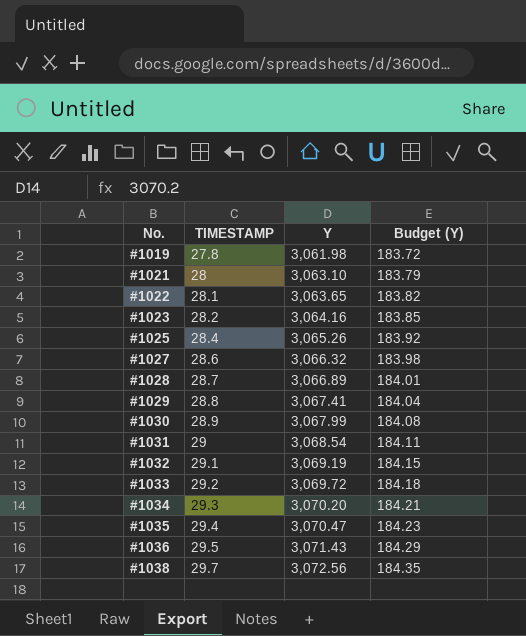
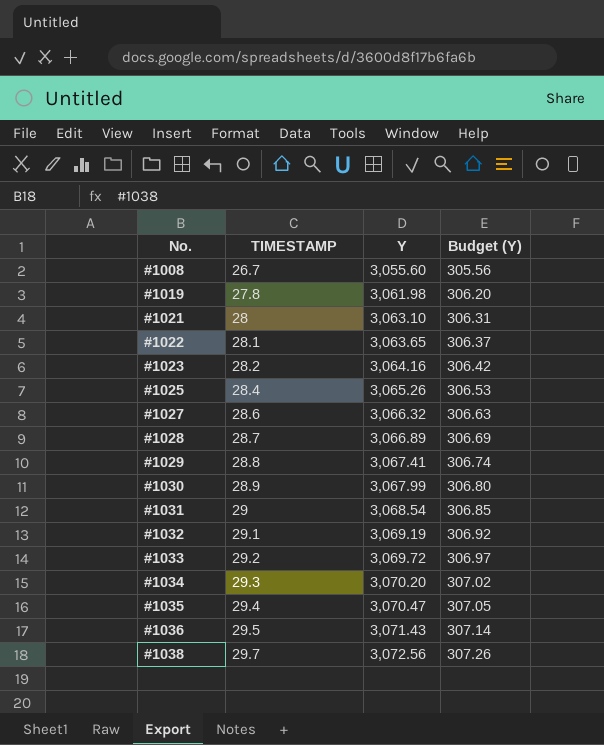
column Budget (Y) | formula: [Y] * 0.06 -> [Y] * 0.1
row #1008: none -> 26.7 | 3,055.60 | 305.56

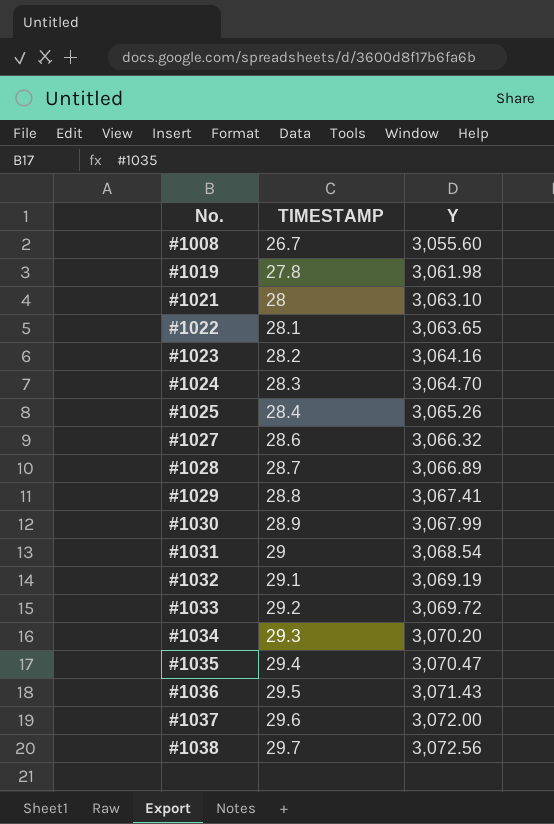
column Budget (Y) | formula: [Y] * 0.1 -> none
row #1024: none -> 28.3 | 3,064.70
row #1037: none -> 29.6 | 3,072.00

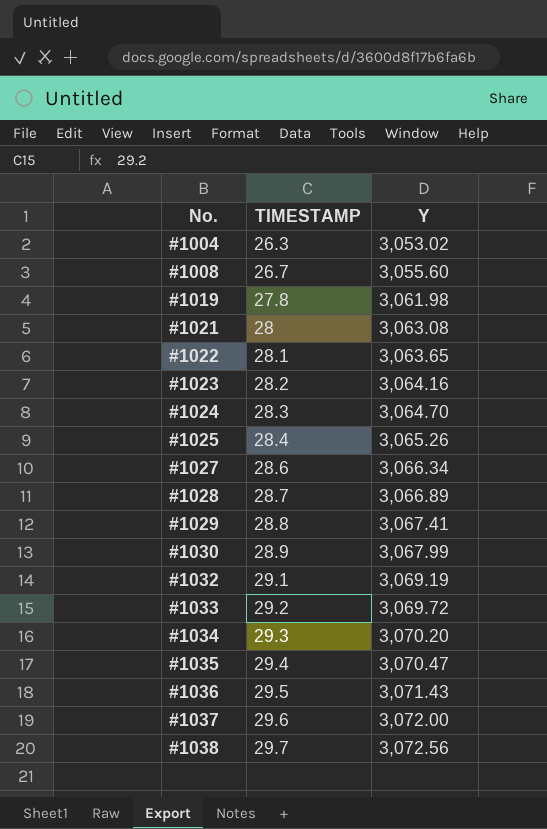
row #1031: 29 | 3,068.54 -> none
row #1004: none -> 26.3 | 3,053.02
#1021 | Y: 3,063.10 -> 3,063.08
#1027 | Y: 3,066.32 -> 3,066.34

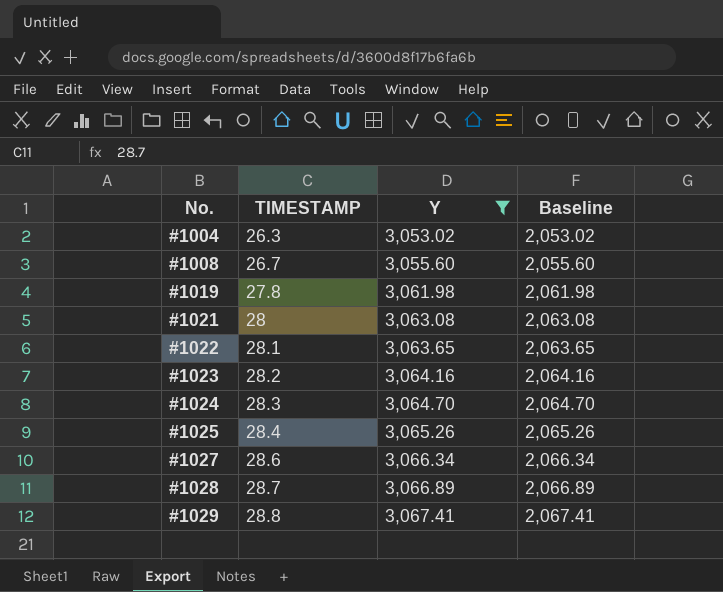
filter: none -> Y <= 3,067.41
column Baseline | formula: none -> [Y] - 1000

